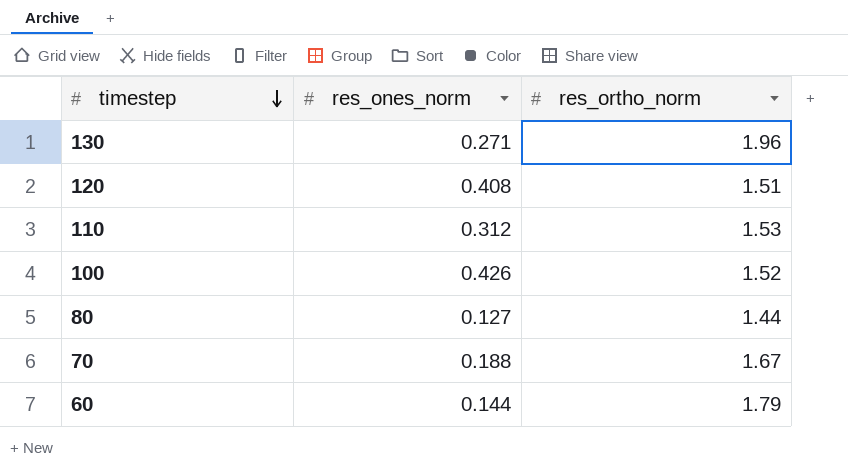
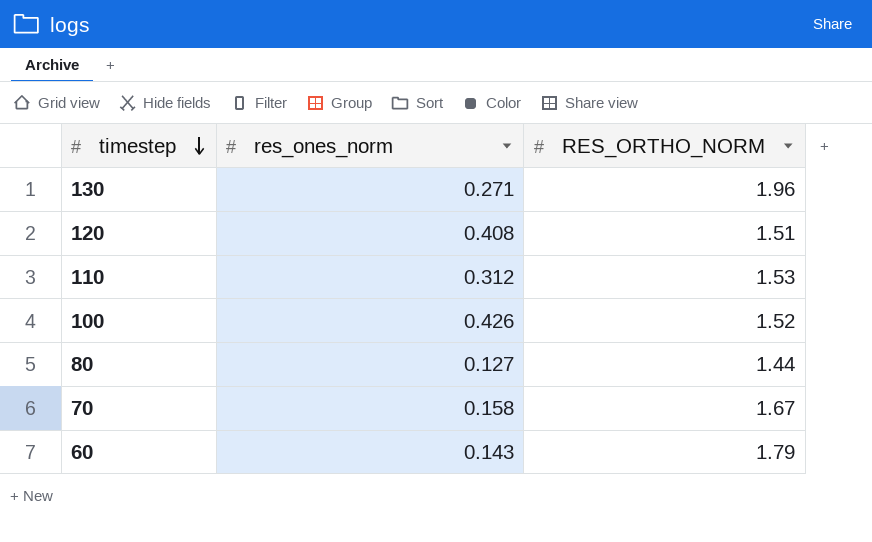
column name: res_ortho_norm -> RES_ORTHO_NORM
70 | res_ones_norm: 0.188 -> 0.158
60 | res_ones_norm: 0.144 -> 0.143

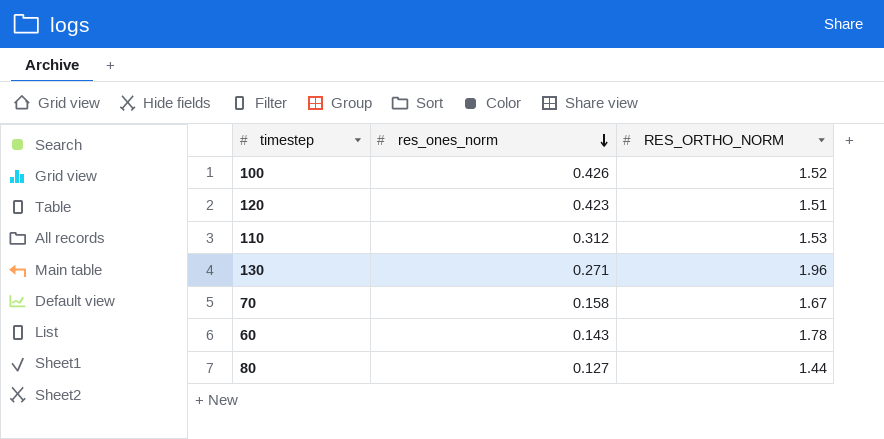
row order: timestep descending -> res_ones_norm descending
120 | res_ones_norm: 0.408 -> 0.423
60 | RES_ORTHO_NORM: 1.79 -> 1.78

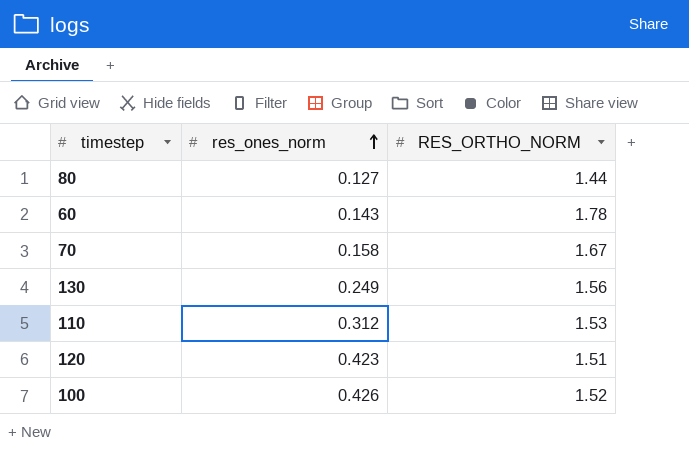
row order: res_ones_norm descending -> res_ones_norm ascending
130 | res_ones_norm: 0.271 -> 0.249
130 | RES_ORTHO_NORM: 1.96 -> 1.56

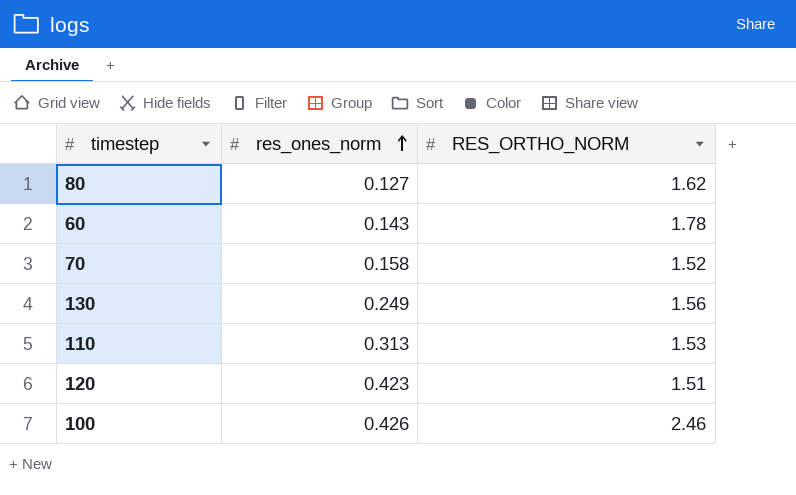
80 | RES_ORTHO_NORM: 1.44 -> 1.62
70 | RES_ORTHO_NORM: 1.67 -> 1.52
110 | res_ones_norm: 0.312 -> 0.313
100 | RES_ORTHO_NORM: 1.52 -> 2.46

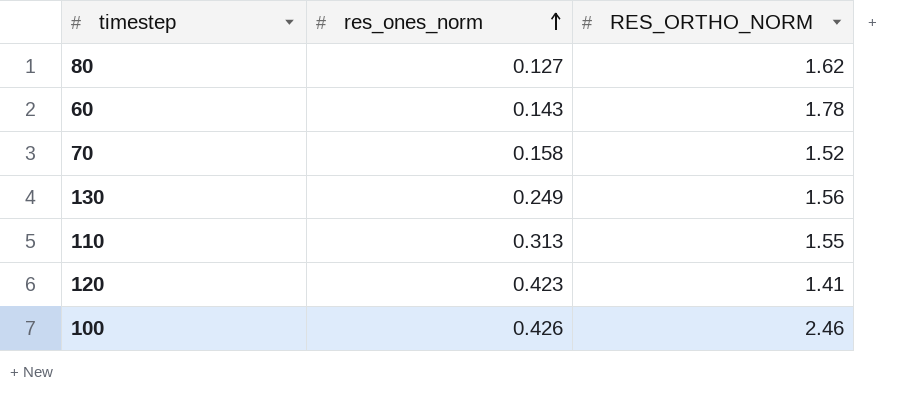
110 | RES_ORTHO_NORM: 1.53 -> 1.55
120 | RES_ORTHO_NORM: 1.51 -> 1.41

